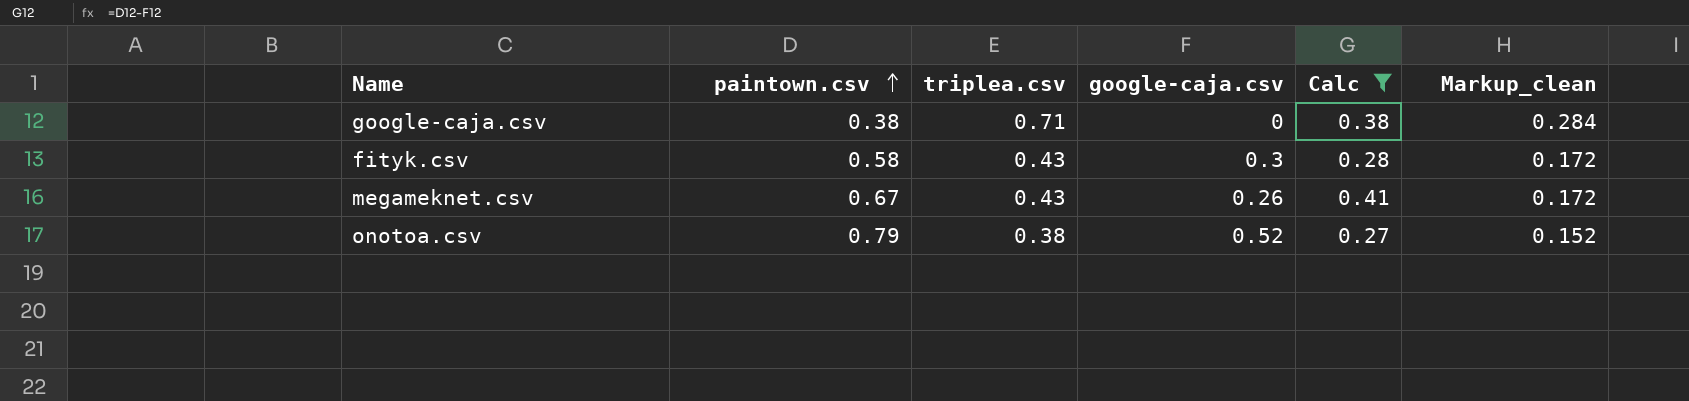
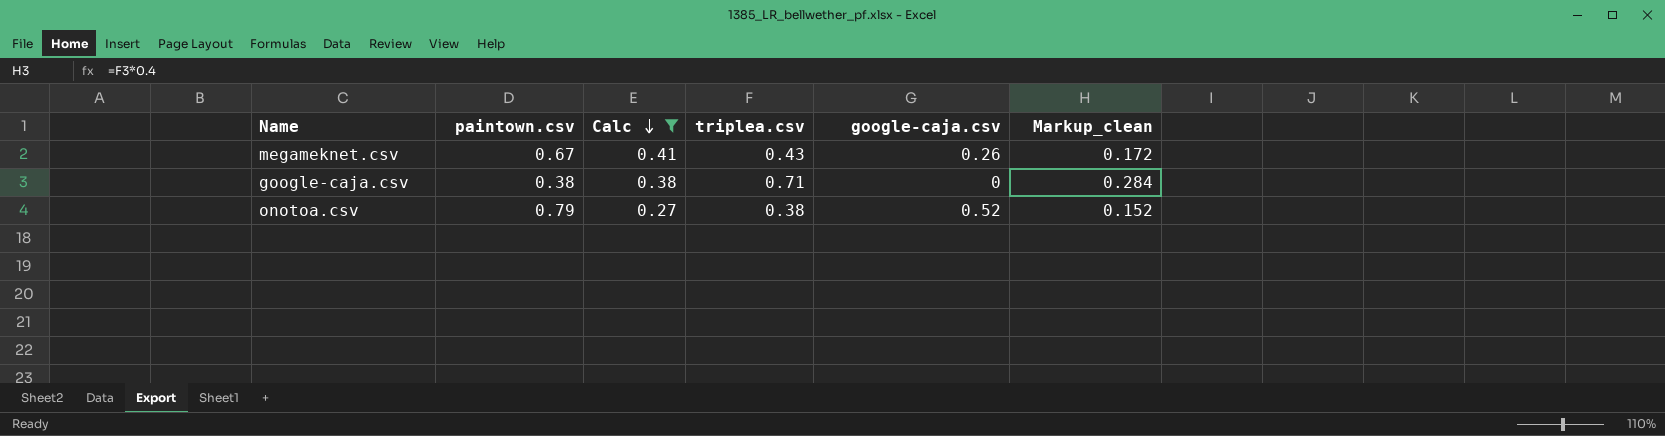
row order: paintown.csv ascending -> Calc descending
column Calc | position: 5 -> 3
row fityk.csv: 0.58 | 0.43 | 0.3 | 0.28 | 0.172 -> none

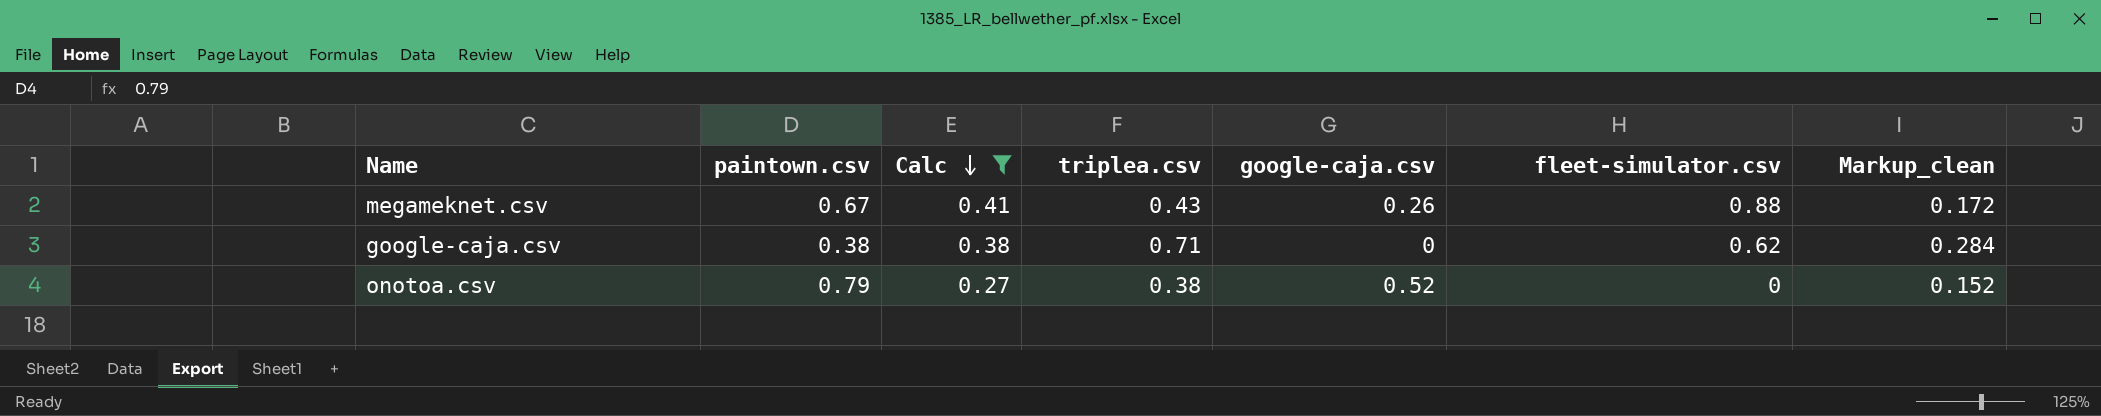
column fleet-simulator.csv | position: none -> 6

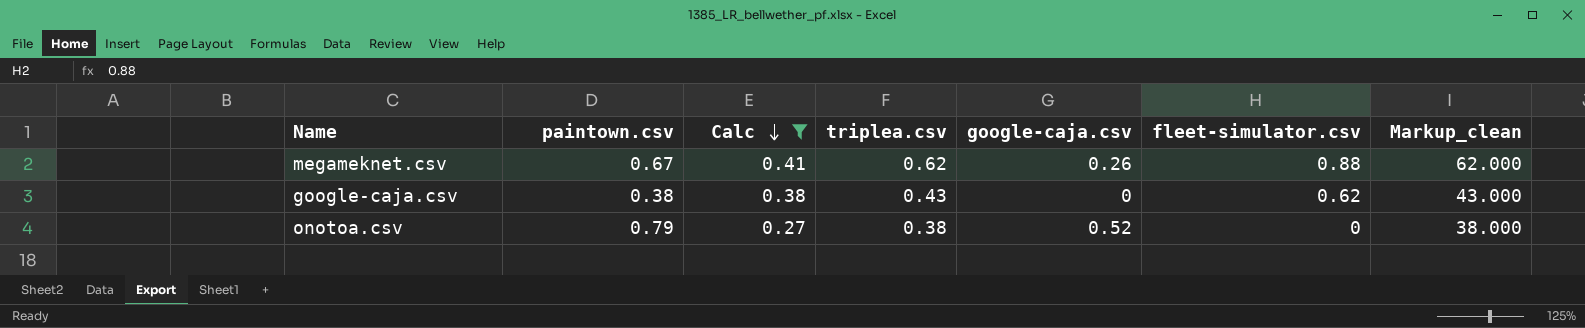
column Markup_clean | formula: [triplea.csv] * 0.4 -> [triplea.csv] * 100
megameknet.csv | triplea.csv: 0.43 -> 0.62
google-caja.csv | triplea.csv: 0.71 -> 0.43

